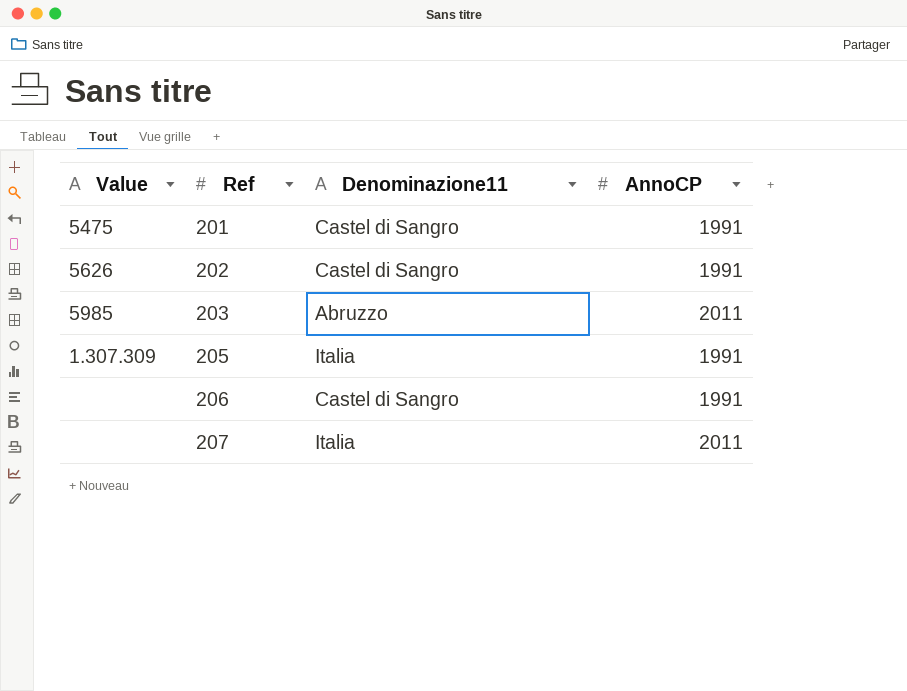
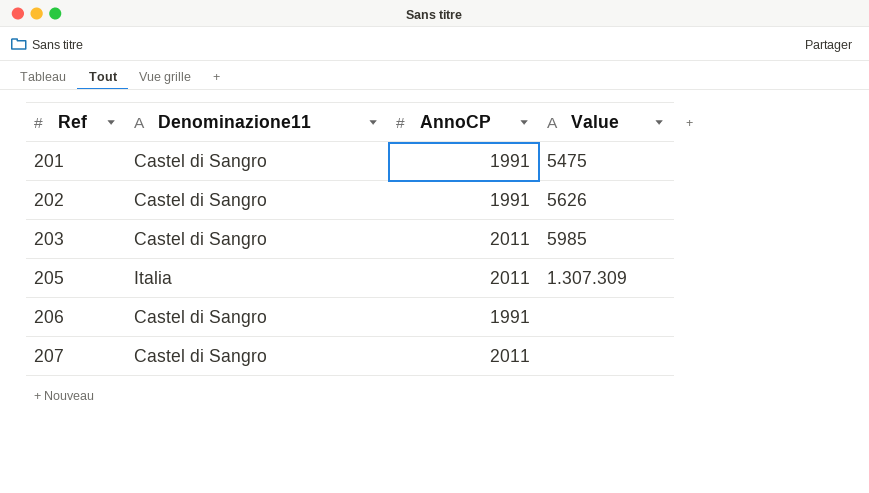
column Value | position: 1 -> 4
203 | Denominazione11: Abruzzo -> Castel di Sangro
205 | AnnoCP: 1991 -> 2011
207 | Denominazione11: Italia -> Castel di Sangro

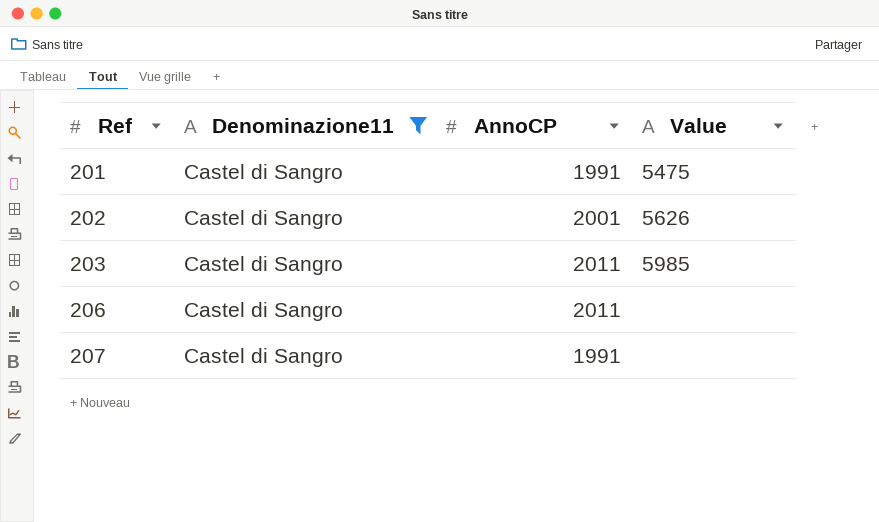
filter: none -> Denominazione11 = Castel di Sangro
202 | AnnoCP: 1991 -> 2001
206 | AnnoCP: 1991 -> 2011
207 | AnnoCP: 2011 -> 1991

